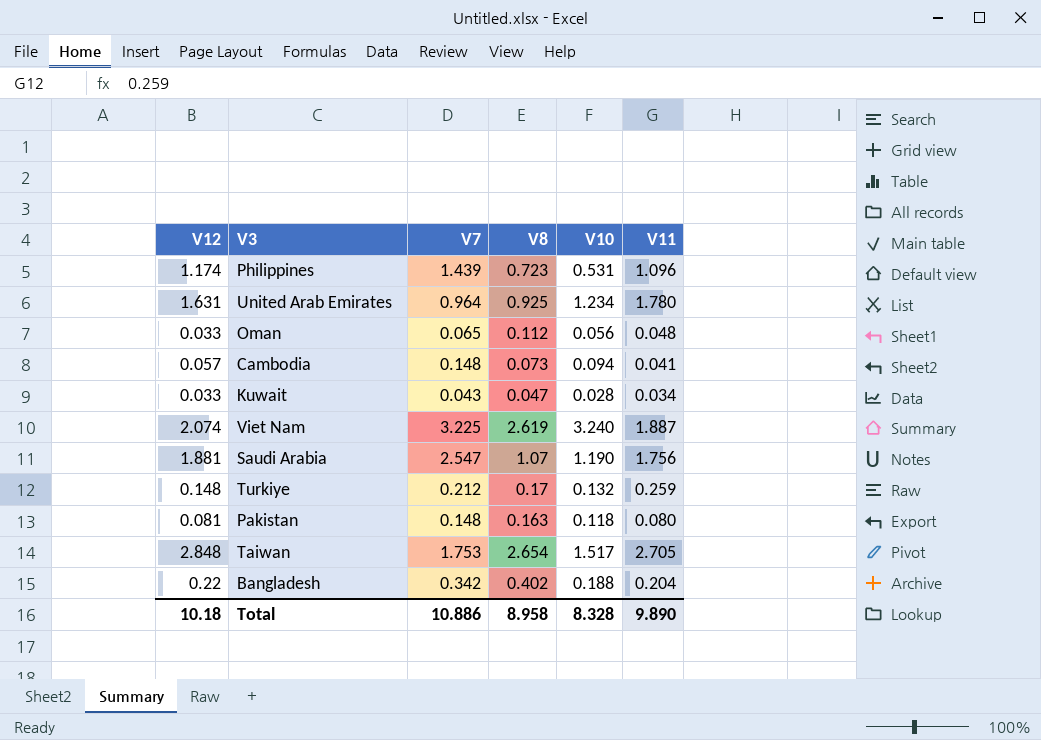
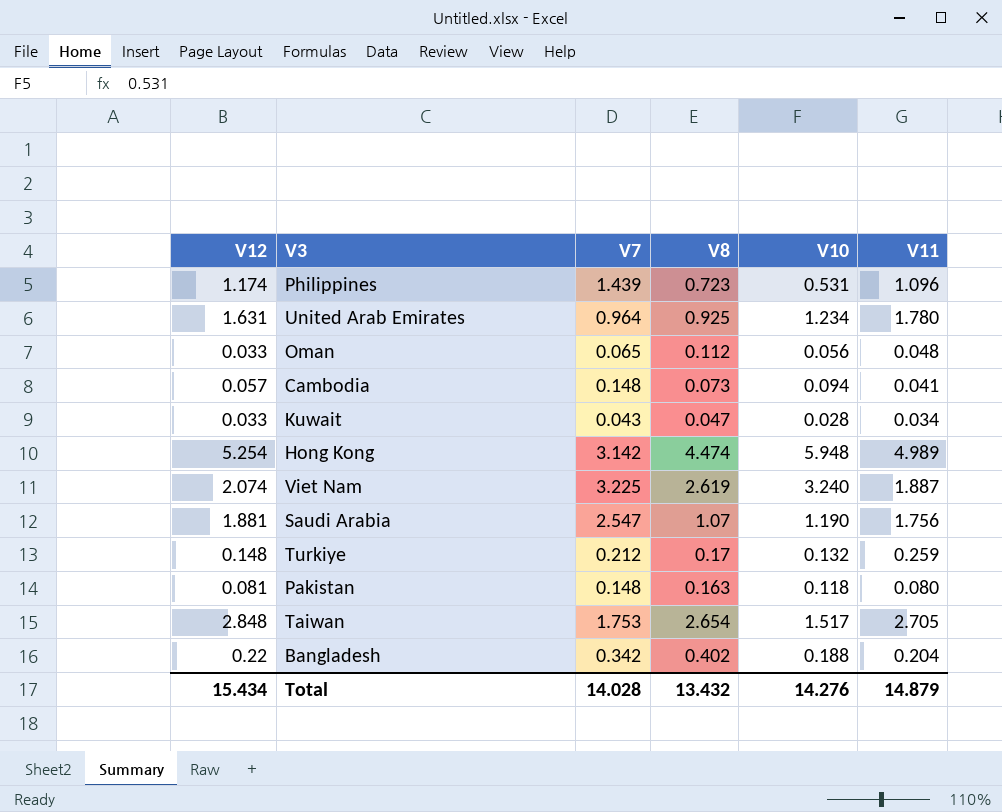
row Hong Kong: none -> 5.254 | 3.142 | 4.474 | 5.948 | 4.989
Total | V12: 10.18 -> 15.434
Total | V7: 10.886 -> 14.028
Total | V8: 8.958 -> 13.432
Total | V10: 8.328 -> 14.276
Total | V11: 9.890 -> 14.879

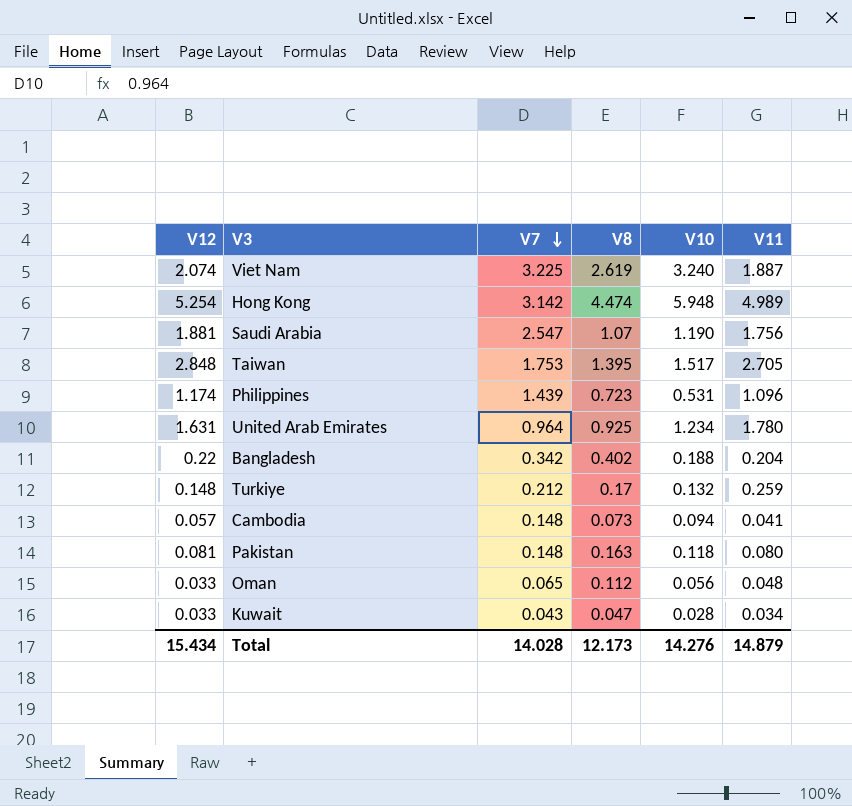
row order: none -> V7 descending
Taiwan | V8: 2.654 -> 1.395
Total | V8: 13.432 -> 12.173

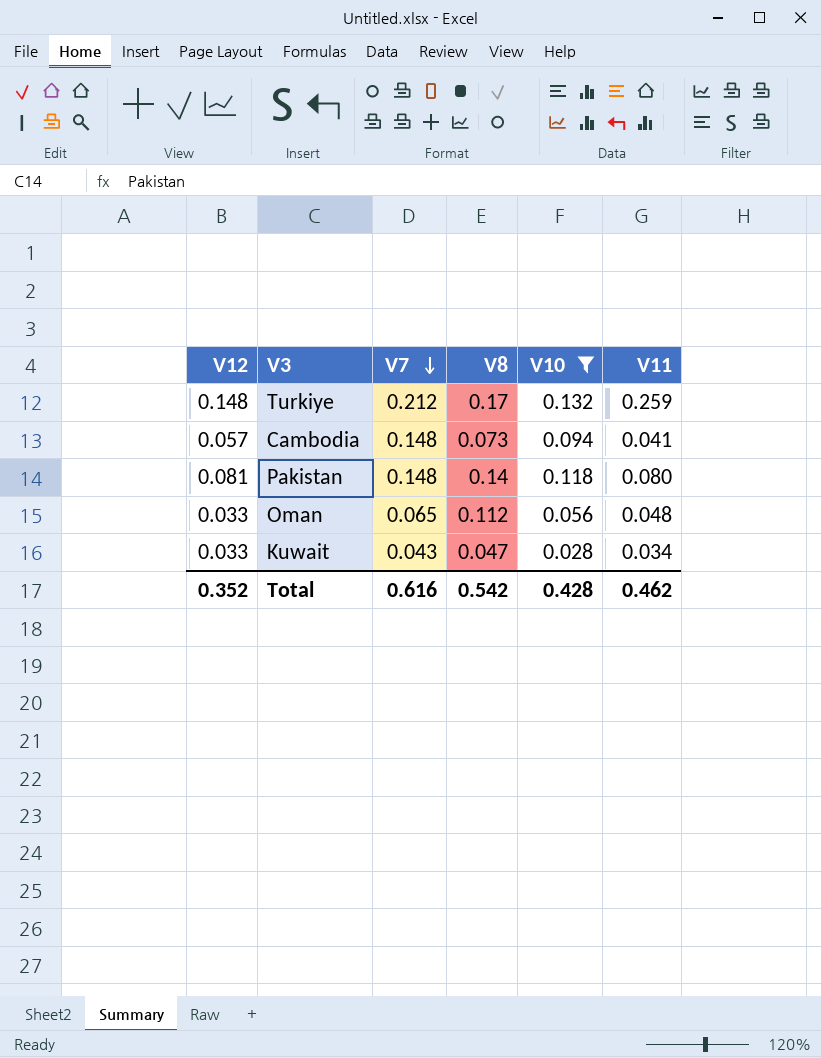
filter: none -> V10 <= 0.132
Pakistan | V8: 0.163 -> 0.14
Total | V12: 15.434 -> 0.352
Total | V7: 14.028 -> 0.616
Total | V8: 12.173 -> 0.542
Total | V10: 14.276 -> 0.428
Total | V11: 14.879 -> 0.462

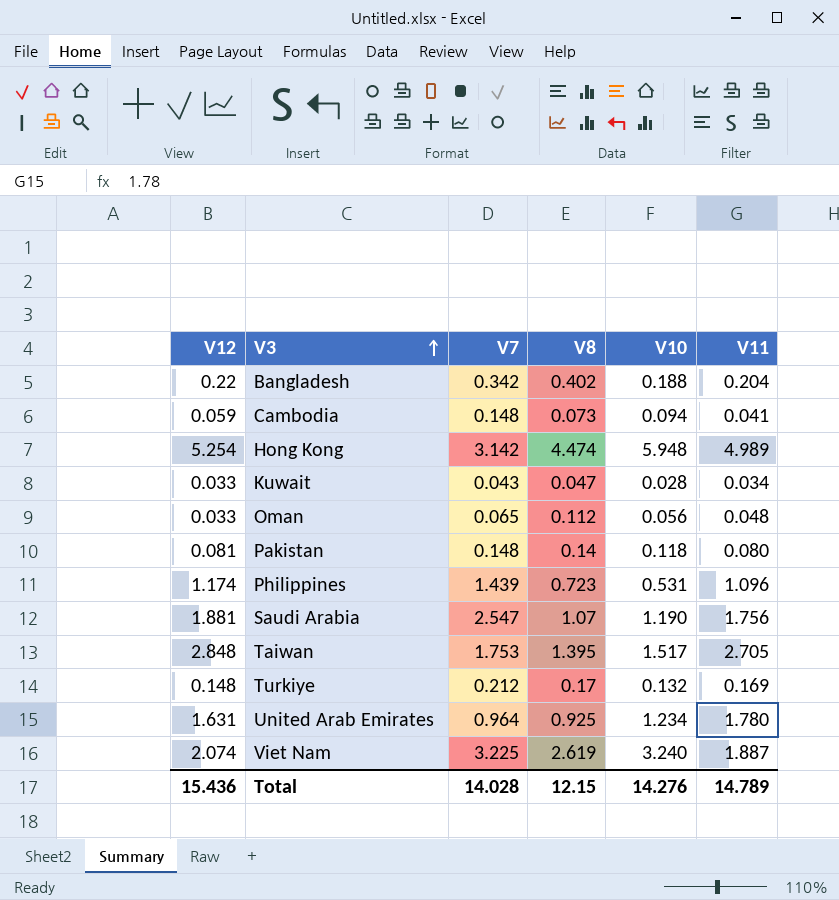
filter: V10 <= 0.132 -> none
row order: V7 descending -> V3 ascending
Cambodia | V12: 0.057 -> 0.059
Turkiye | V11: 0.259 -> 0.169
Total | V12: 0.352 -> 15.436
Total | V7: 0.616 -> 14.028
Total | V8: 0.542 -> 12.15
Total | V10: 0.428 -> 14.276
Total | V11: 0.462 -> 14.789

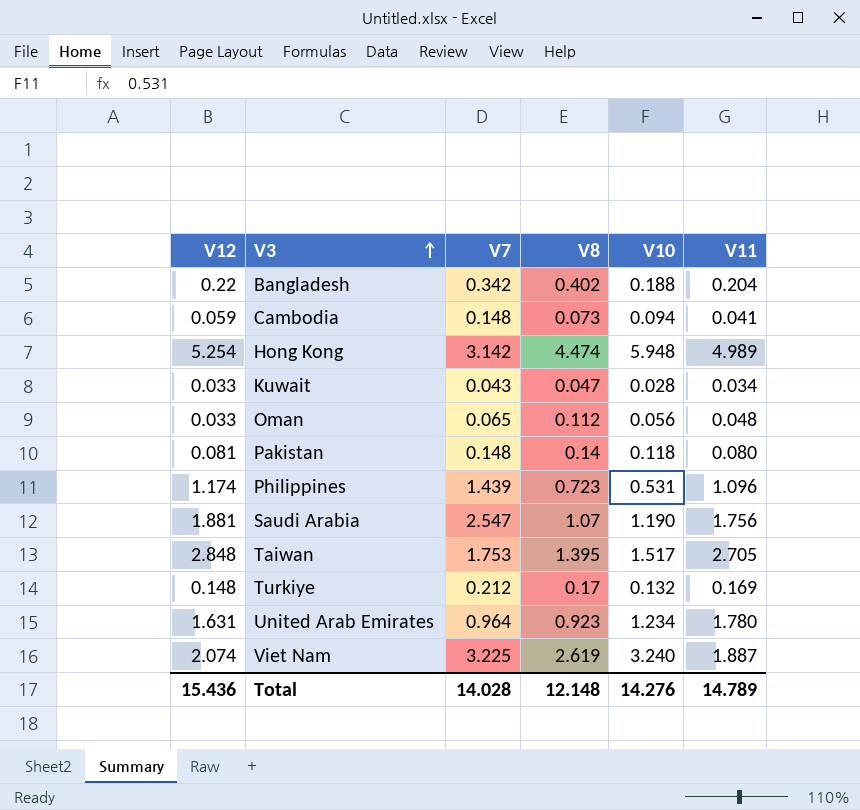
United Arab Emirates | V8: 0.925 -> 0.923
Total | V8: 12.15 -> 12.148

